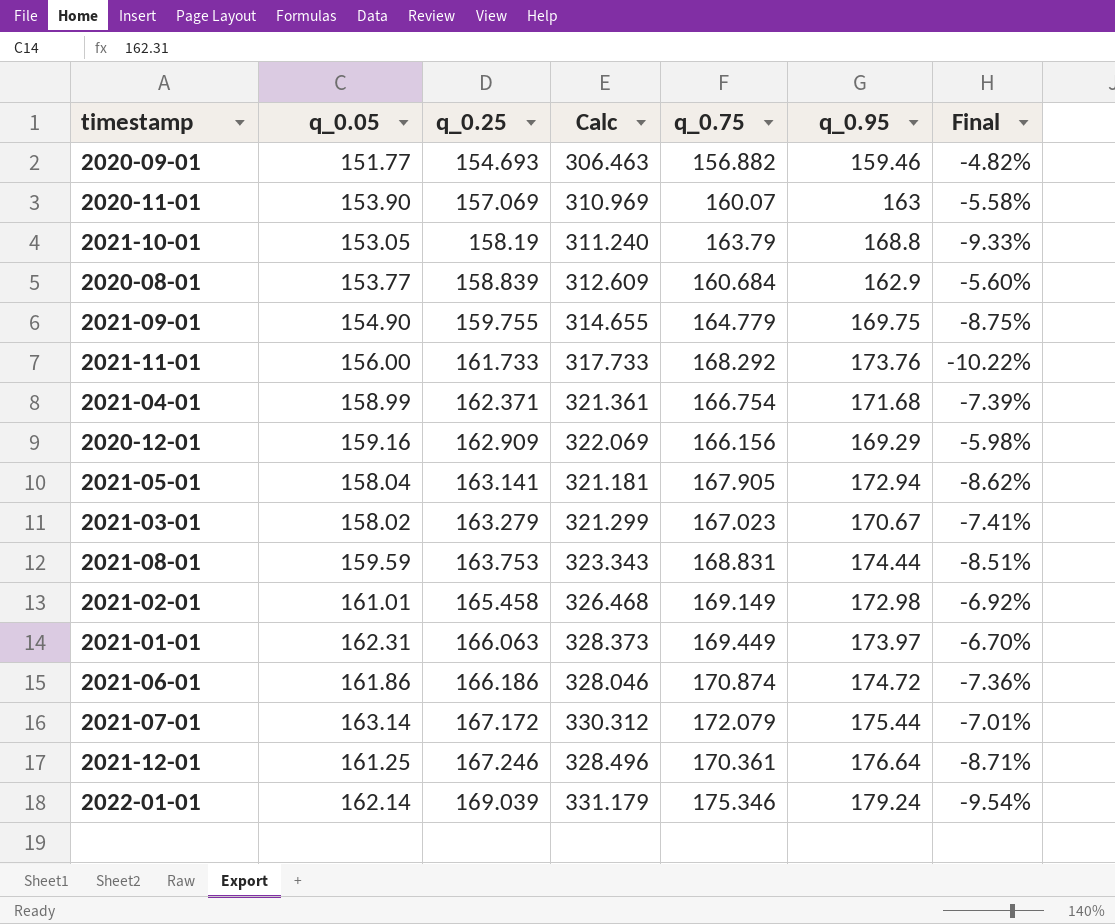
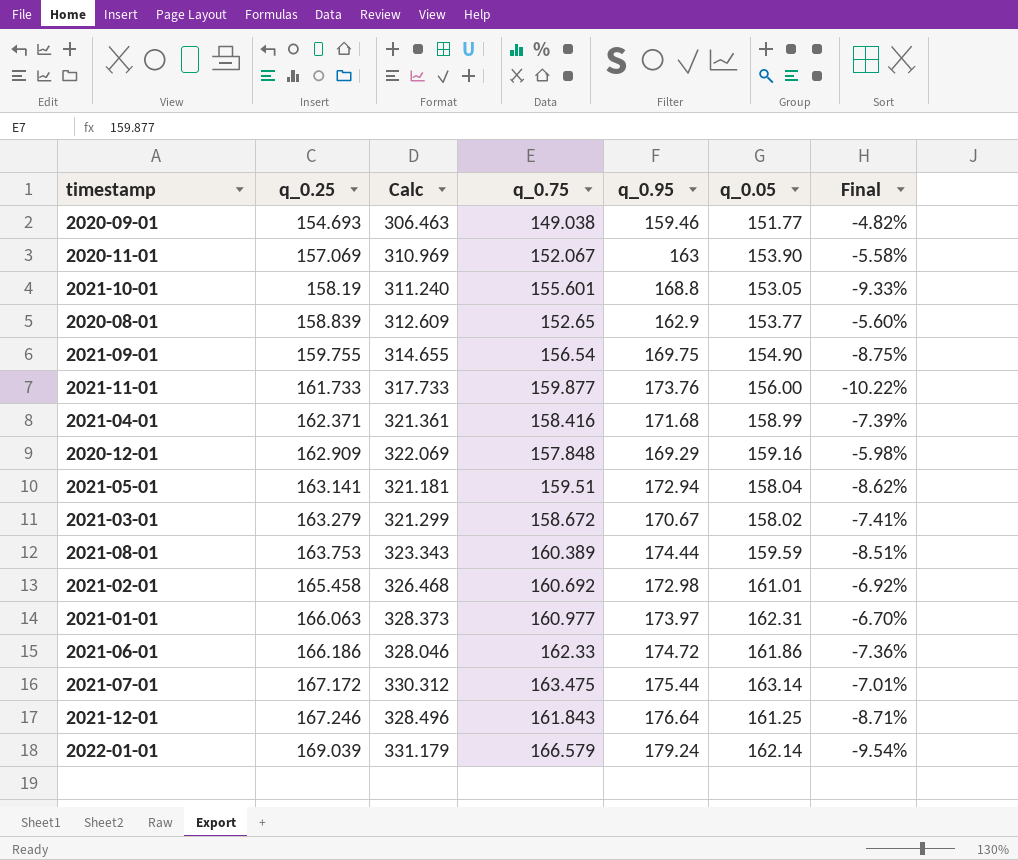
column q_0.05 | position: 2 -> 6
2020-09-01 | q_0.75: 156.882 -> 149.038
2020-11-01 | q_0.75: 160.07 -> 152.067
2021-10-01 | q_0.75: 163.79 -> 155.601
2020-08-01 | q_0.75: 160.684 -> 152.65
2021-09-01 | q_0.75: 164.779 -> 156.54
2021-11-01 | q_0.75: 168.292 -> 159.877
2021-04-01 | q_0.75: 166.754 -> 158.416
2020-12-01 | q_0.75: 166.156 -> 157.848
2021-05-01 | q_0.75: 167.905 -> 159.51
2021-03-01 | q_0.75: 167.023 -> 158.672
2021-08-01 | q_0.75: 168.831 -> 160.389
2021-02-01 | q_0.75: 169.149 -> 160.692
2021-01-01 | q_0.75: 169.449 -> 160.977
2021-06-01 | q_0.75: 170.874 -> 162.33
2021-07-01 | q_0.75: 172.079 -> 163.475
2021-12-01 | q_0.75: 170.361 -> 161.843
2022-01-01 | q_0.75: 175.346 -> 166.579

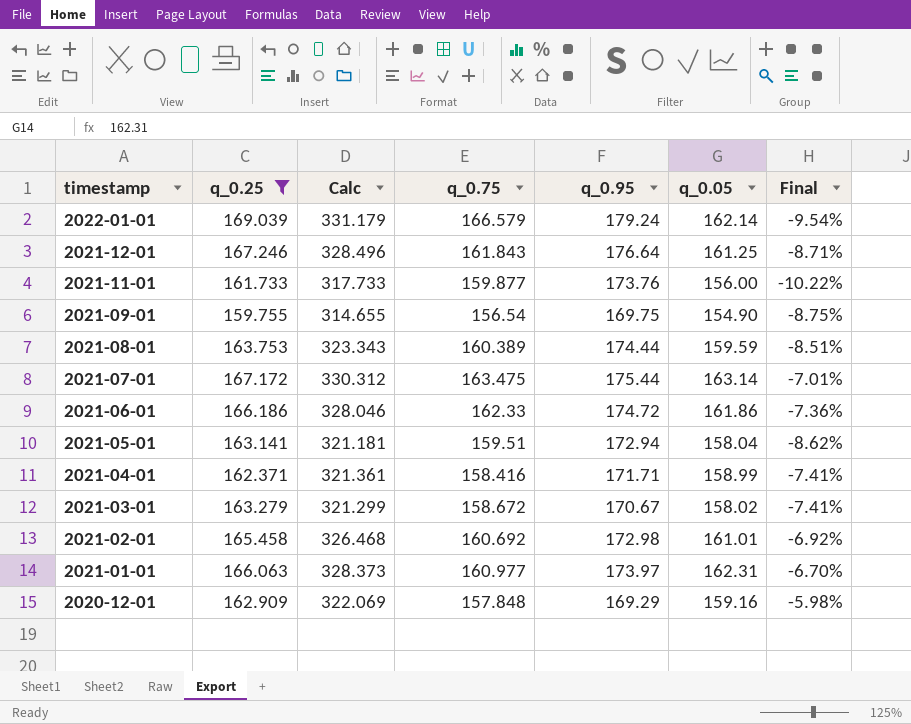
filter: none -> q_0.25 >= 159.755
row order: q_0.25 ascending -> timestamp descending
2021-04-01 | q_0.95: 171.68 -> 171.71
2021-04-01 | Final: -7.39% -> -7.41%

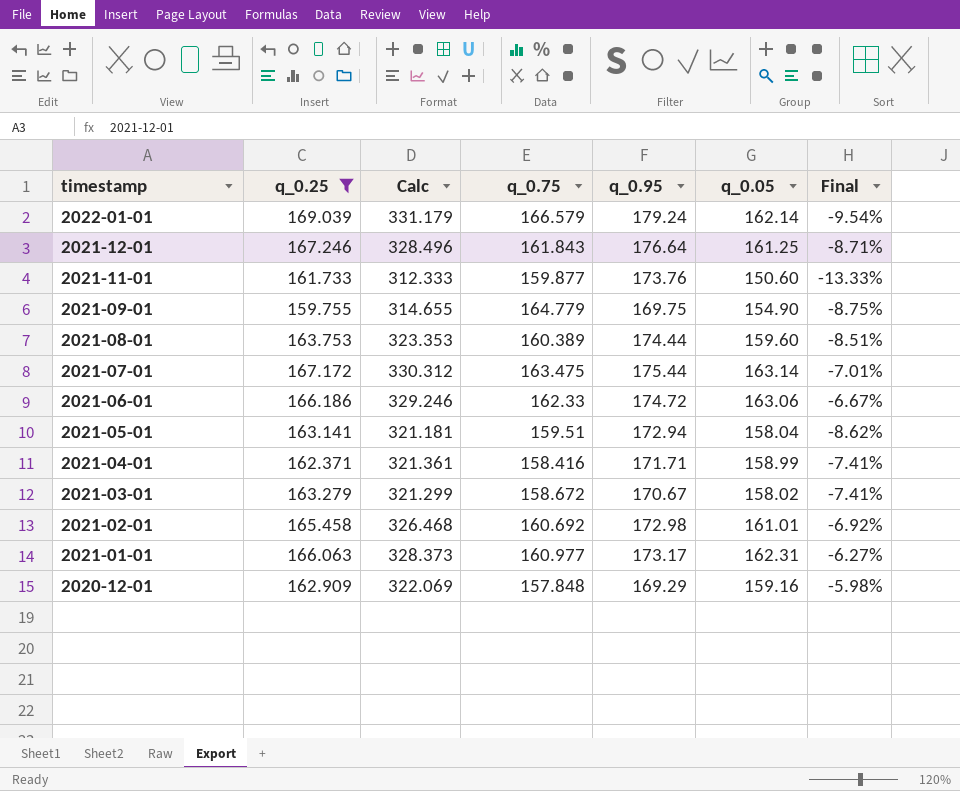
2021-11-01 | Calc: 317.733 -> 312.333
2021-11-01 | q_0.05: 156.00 -> 150.60
2021-11-01 | Final: -10.22% -> -13.33%
2021-09-01 | q_0.75: 156.54 -> 164.779
2021-08-01 | Calc: 323.343 -> 323.353
2021-08-01 | q_0.05: 159.59 -> 159.60
2021-06-01 | Calc: 328.046 -> 329.246
2021-06-01 | q_0.05: 161.86 -> 163.06
2021-06-01 | Final: -7.36% -> -6.67%
2021-01-01 | q_0.95: 173.97 -> 173.17
2021-01-01 | Final: -6.70% -> -6.27%

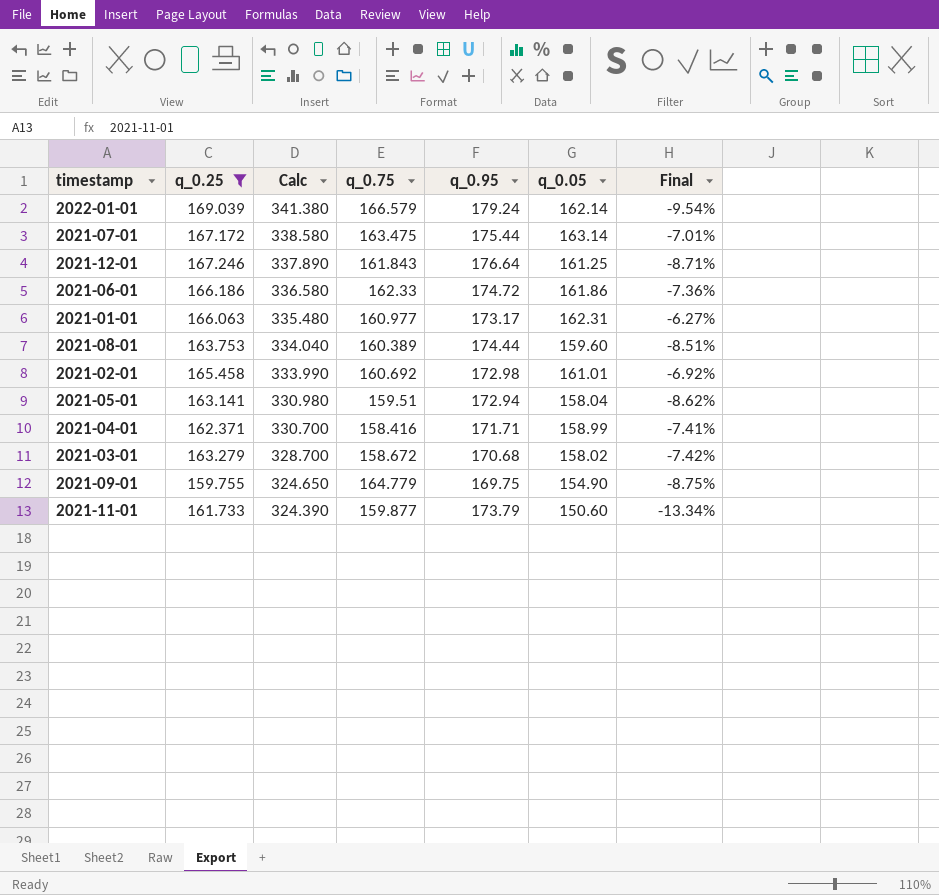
row order: timestamp descending -> Calc descending
column Calc | formula: [q_0.25] + [q_0.05] -> [q_0.95] + [q_0.05]
row 2020-12-01: 162.909 | 322.069 | 157.848 | 169.29 | 159.16 | -5.98% -> none
2021-06-01 | q_0.05: 163.06 -> 161.86
2021-06-01 | Final: -6.67% -> -7.36%
2021-03-01 | q_0.95: 170.67 -> 170.68
2021-03-01 | Final: -7.41% -> -7.42%
2021-11-01 | q_0.95: 173.76 -> 173.79
2021-11-01 | Final: -13.33% -> -13.34%

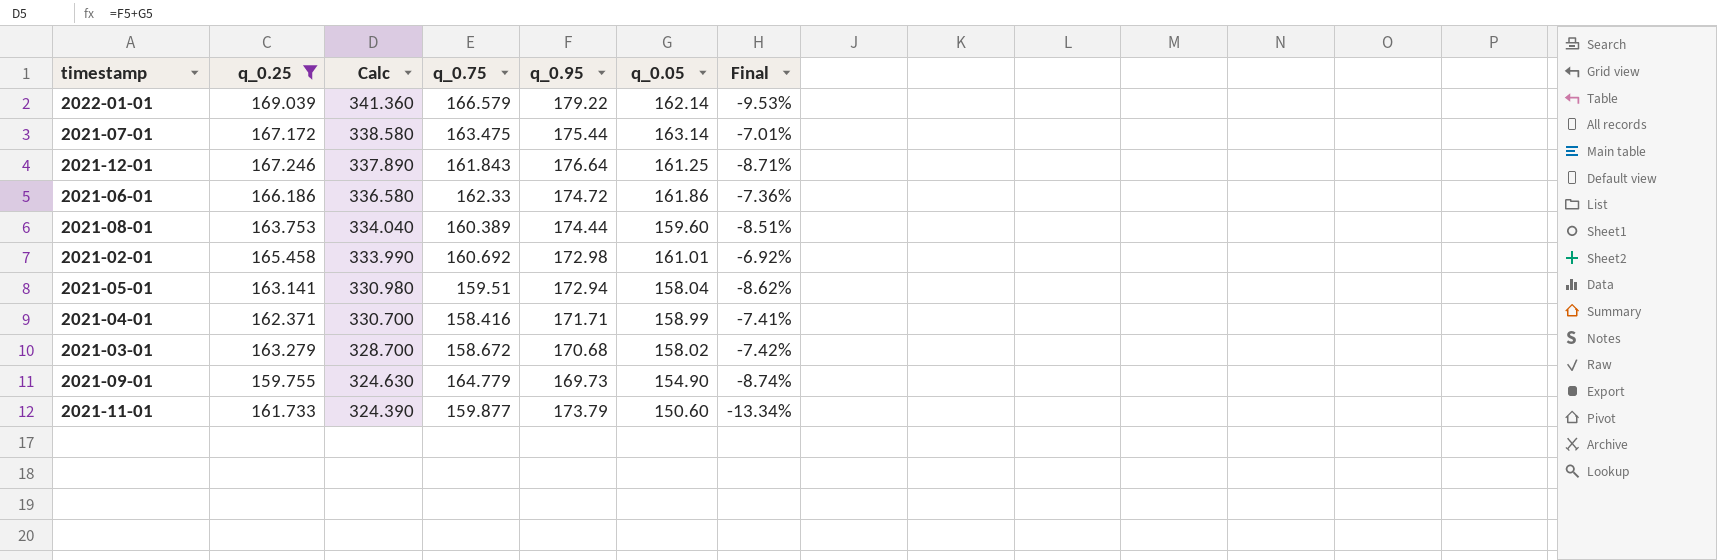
row 2021-01-01: 166.063 | 335.480 | 160.977 | 173.17 | 162.31 | -6.27% -> none
2022-01-01 | Calc: 341.380 -> 341.360
2022-01-01 | q_0.95: 179.24 -> 179.22
2022-01-01 | Final: -9.54% -> -9.53%
2021-09-01 | Calc: 324.650 -> 324.630
2021-09-01 | q_0.95: 169.75 -> 169.73
2021-09-01 | Final: -8.75% -> -8.74%

